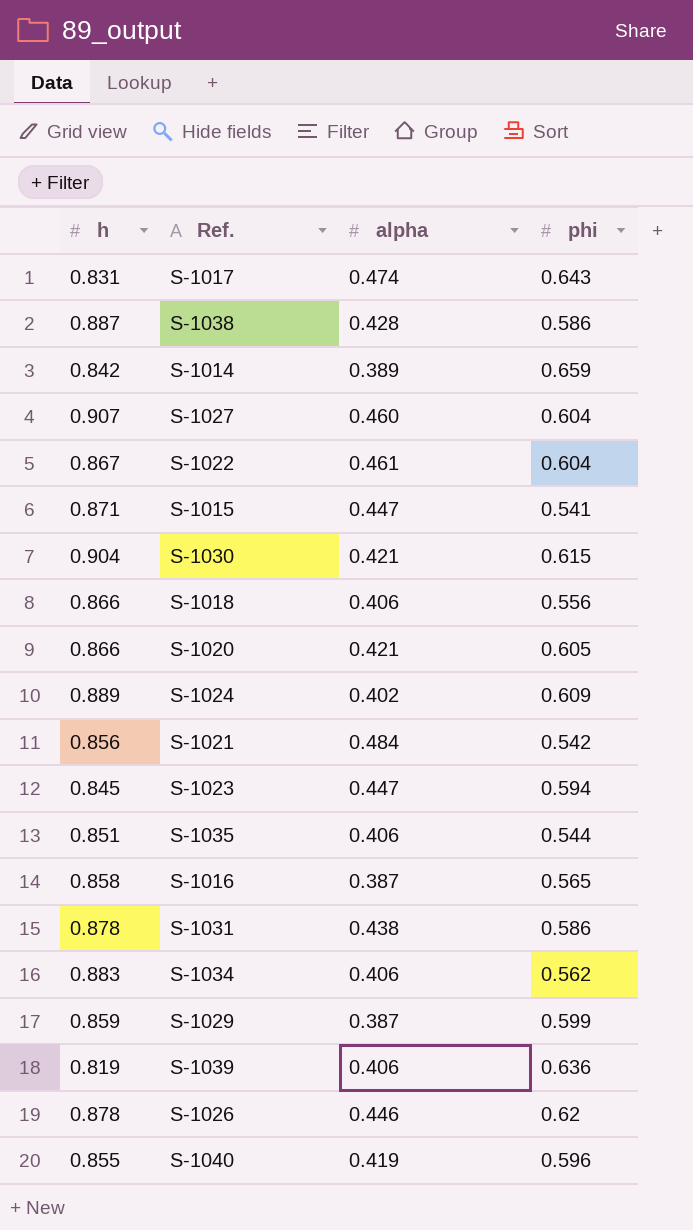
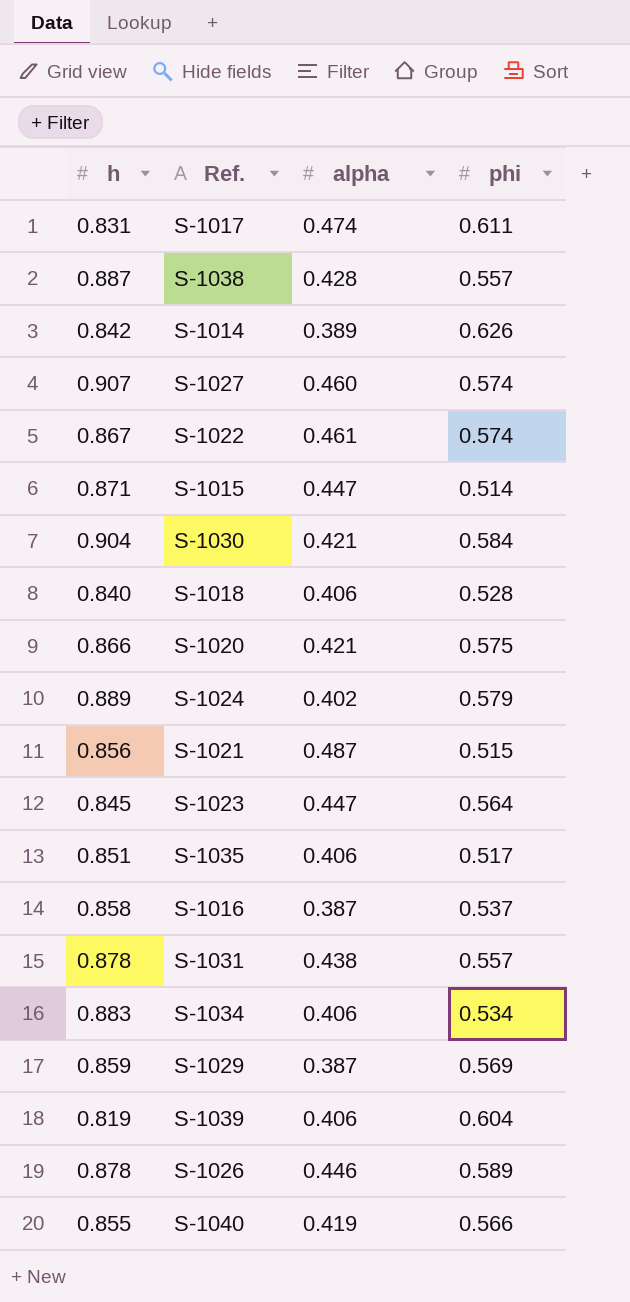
S-1017 | phi: 0.643 -> 0.611
S-1038 | phi: 0.586 -> 0.557
S-1014 | phi: 0.659 -> 0.626
S-1027 | phi: 0.604 -> 0.574
S-1022 | phi: 0.604 -> 0.574
S-1015 | phi: 0.541 -> 0.514
S-1030 | phi: 0.615 -> 0.584
S-1018 | h: 0.866 -> 0.840
S-1018 | phi: 0.556 -> 0.528
S-1020 | phi: 0.605 -> 0.575
S-1024 | phi: 0.609 -> 0.579
S-1021 | alpha: 0.484 -> 0.487
S-1021 | phi: 0.542 -> 0.515
S-1023 | phi: 0.594 -> 0.564
S-1035 | phi: 0.544 -> 0.517
S-1016 | phi: 0.565 -> 0.537
S-1031 | phi: 0.586 -> 0.557
S-1034 | phi: 0.562 -> 0.534
S-1029 | phi: 0.599 -> 0.569
S-1039 | phi: 0.636 -> 0.604
S-1026 | phi: 0.62 -> 0.589
S-1040 | phi: 0.596 -> 0.566

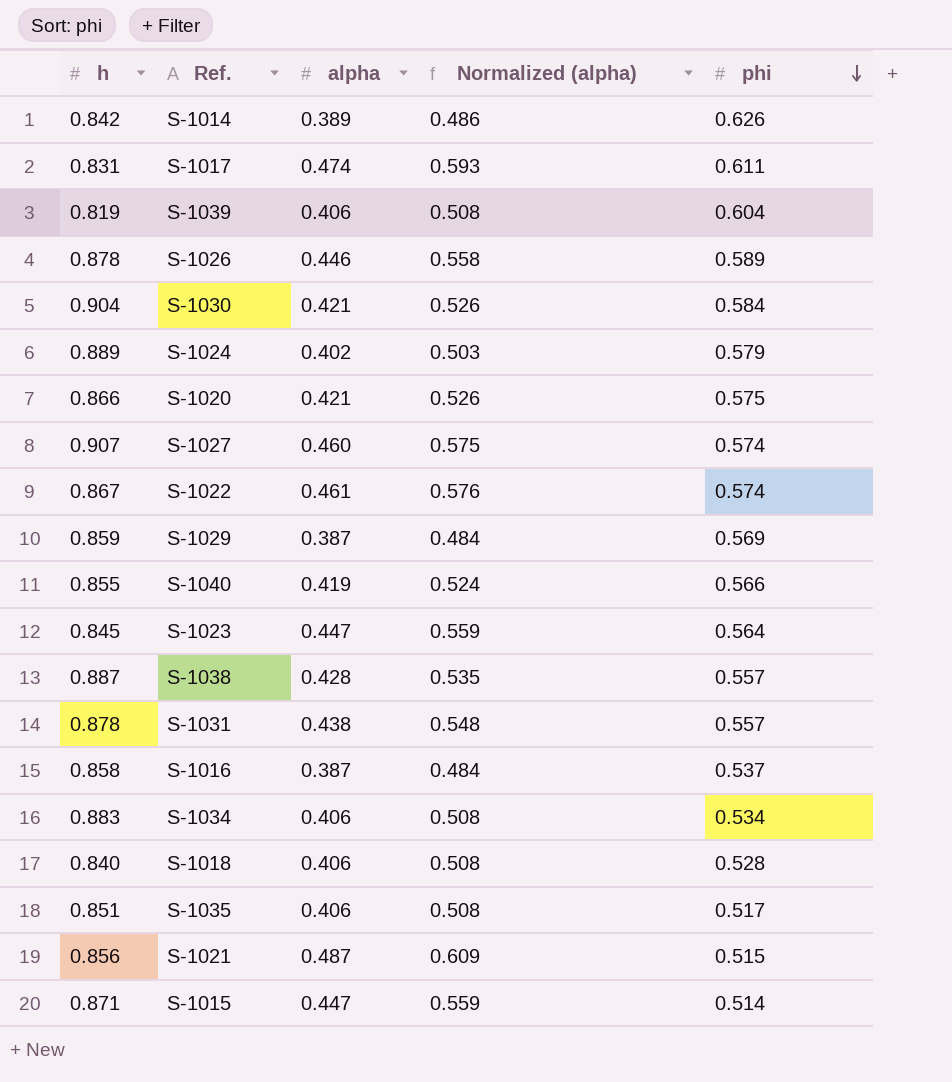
row order: none -> phi descending
column Normalized (alpha) | formula: none -> [alpha] * 1.25

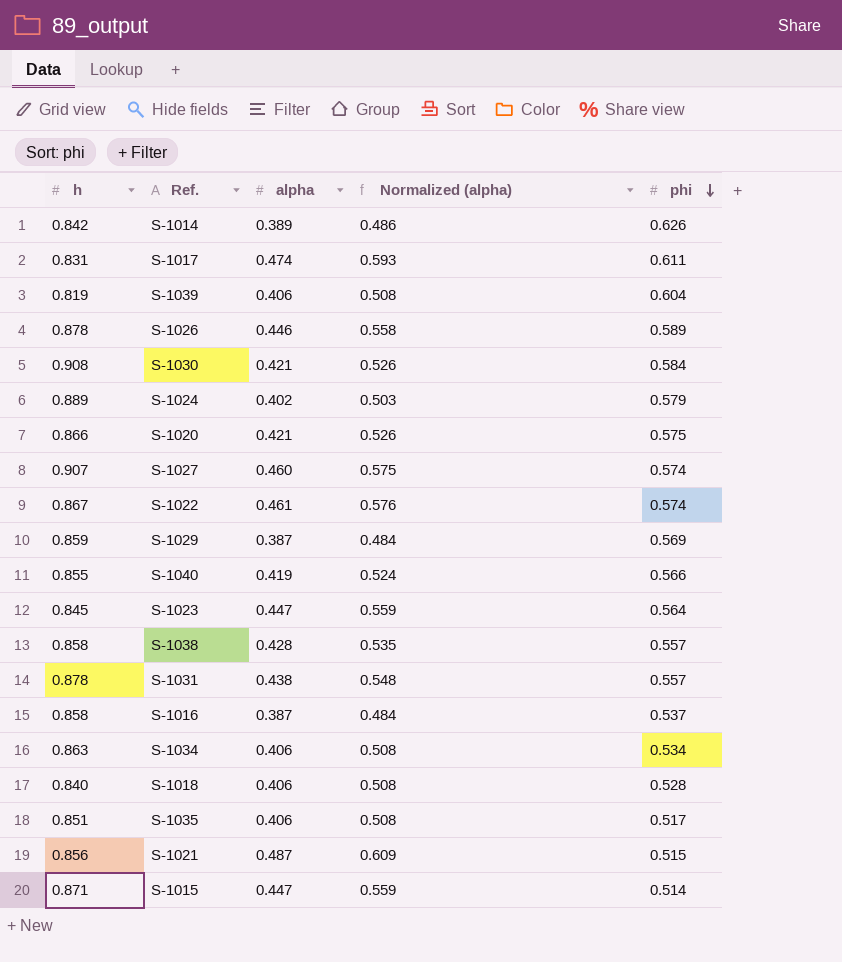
S-1030 | h: 0.904 -> 0.908
S-1038 | h: 0.887 -> 0.858
S-1034 | h: 0.883 -> 0.863

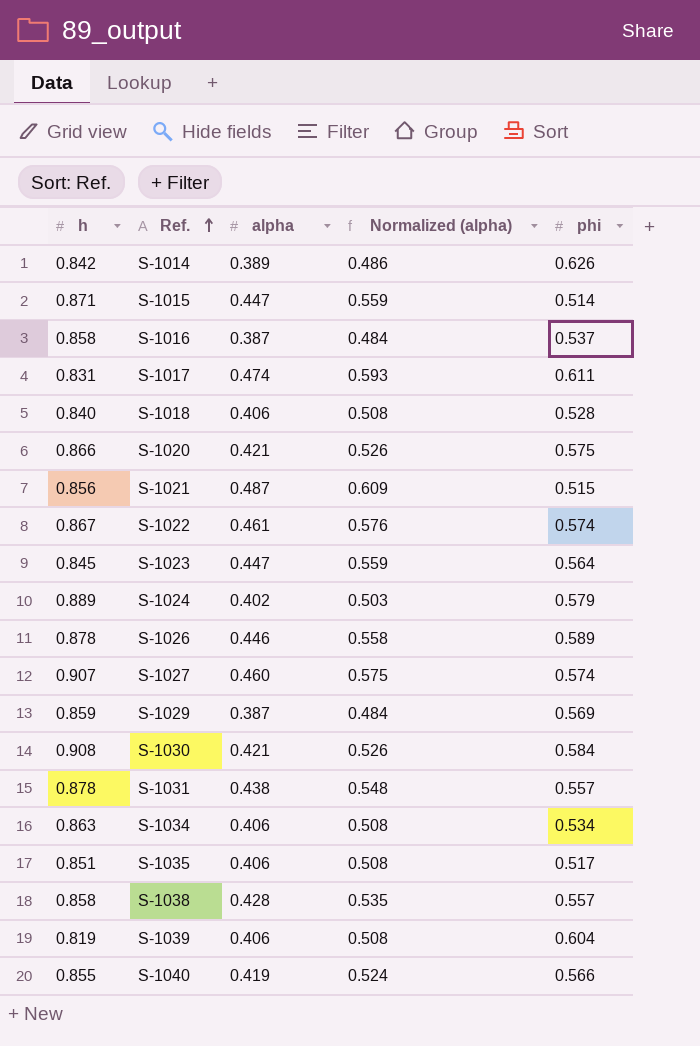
row order: phi descending -> Ref. ascending

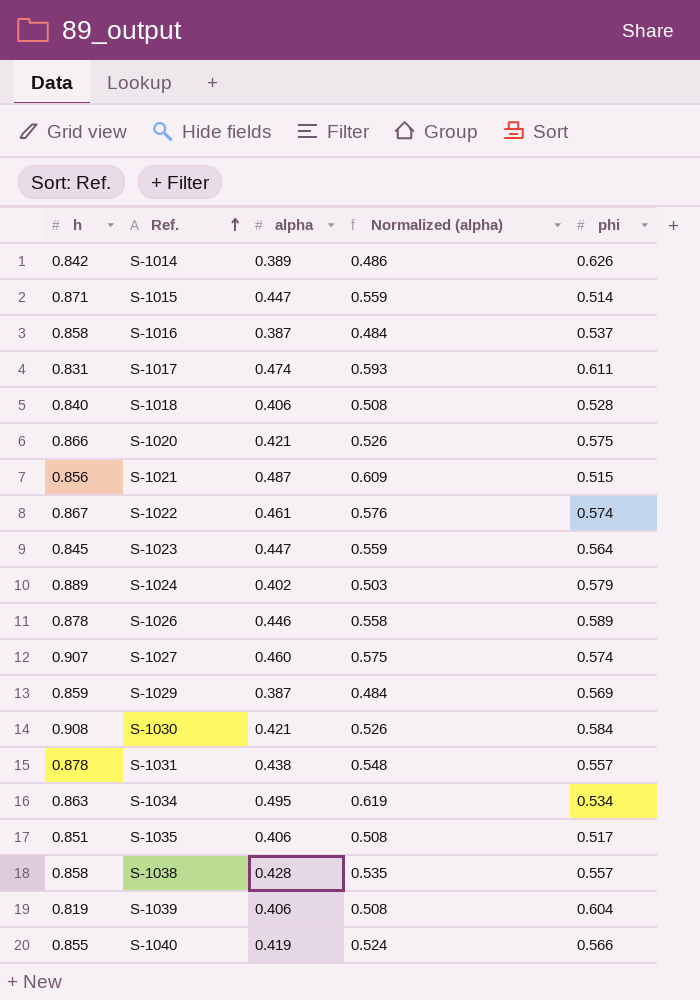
S-1034 | alpha: 0.406 -> 0.495
S-1034 | Normalized (alpha): 0.508 -> 0.619

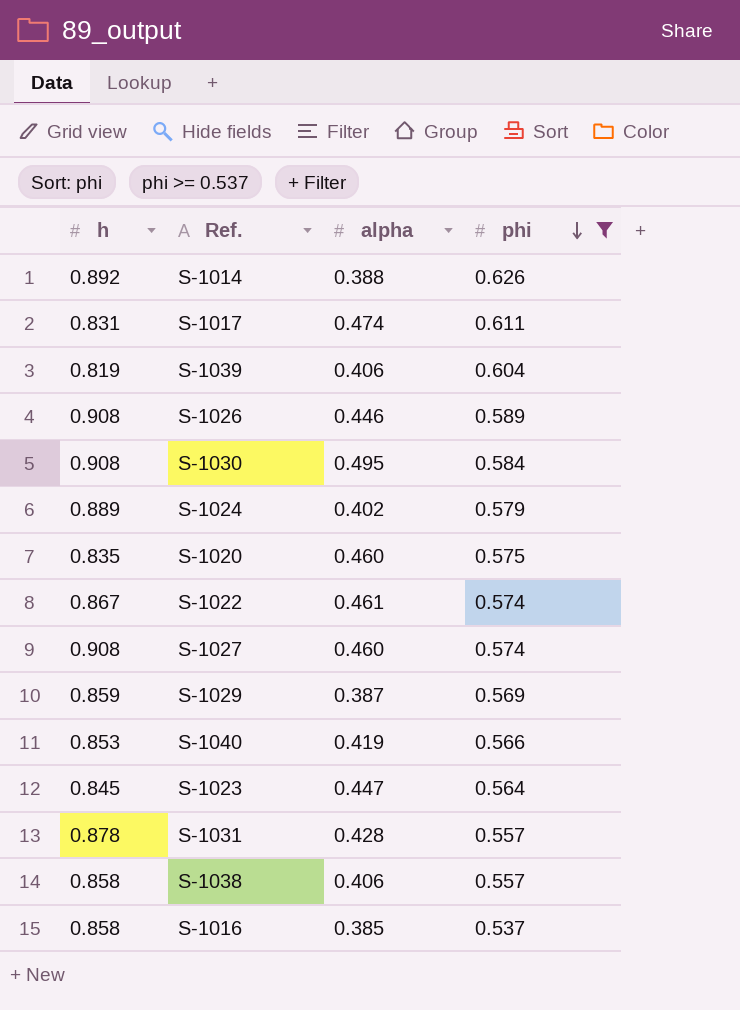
filter: none -> phi >= 0.537
row order: Ref. ascending -> phi descending
column Normalized (alpha) | formula: [alpha] * 1.25 -> none
S-1014 | h: 0.842 -> 0.892
S-1014 | alpha: 0.389 -> 0.388
S-1026 | h: 0.878 -> 0.908
S-1030 | alpha: 0.421 -> 0.495
S-1020 | h: 0.866 -> 0.835
S-1020 | alpha: 0.421 -> 0.460
S-1027 | h: 0.907 -> 0.908
S-1040 | h: 0.855 -> 0.853
S-1031 | alpha: 0.438 -> 0.428
S-1038 | alpha: 0.428 -> 0.406
S-1016 | alpha: 0.387 -> 0.385

